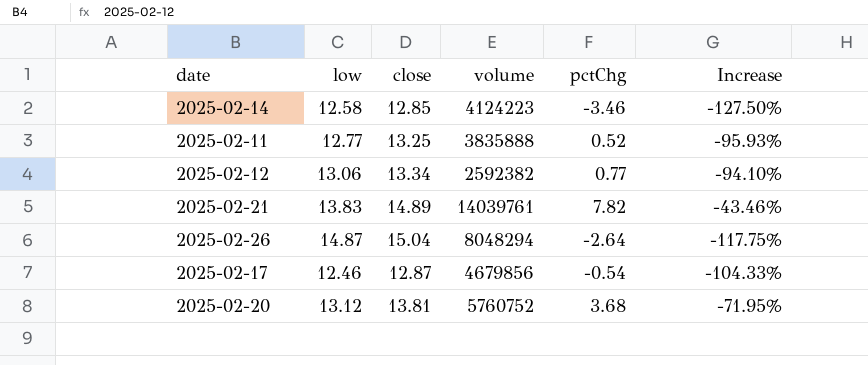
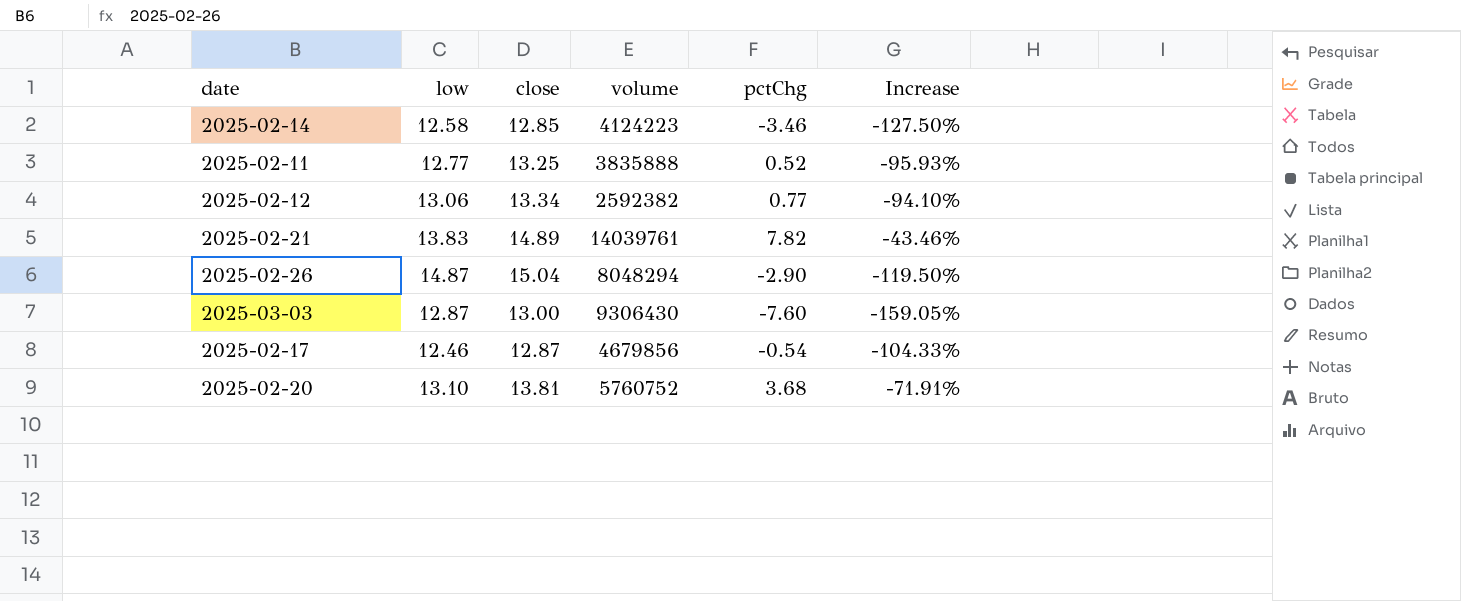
2025-02-26 | pctChg: -2.64 -> -2.90
2025-02-26 | Increase: -117.75% -> -119.50%
row 2025-03-03: none -> 12.87 | 13.00 | 9306430 | -7.60 | -159.05%
2025-02-20 | low: 13.12 -> 13.10
2025-02-20 | Increase: -71.95% -> -71.91%

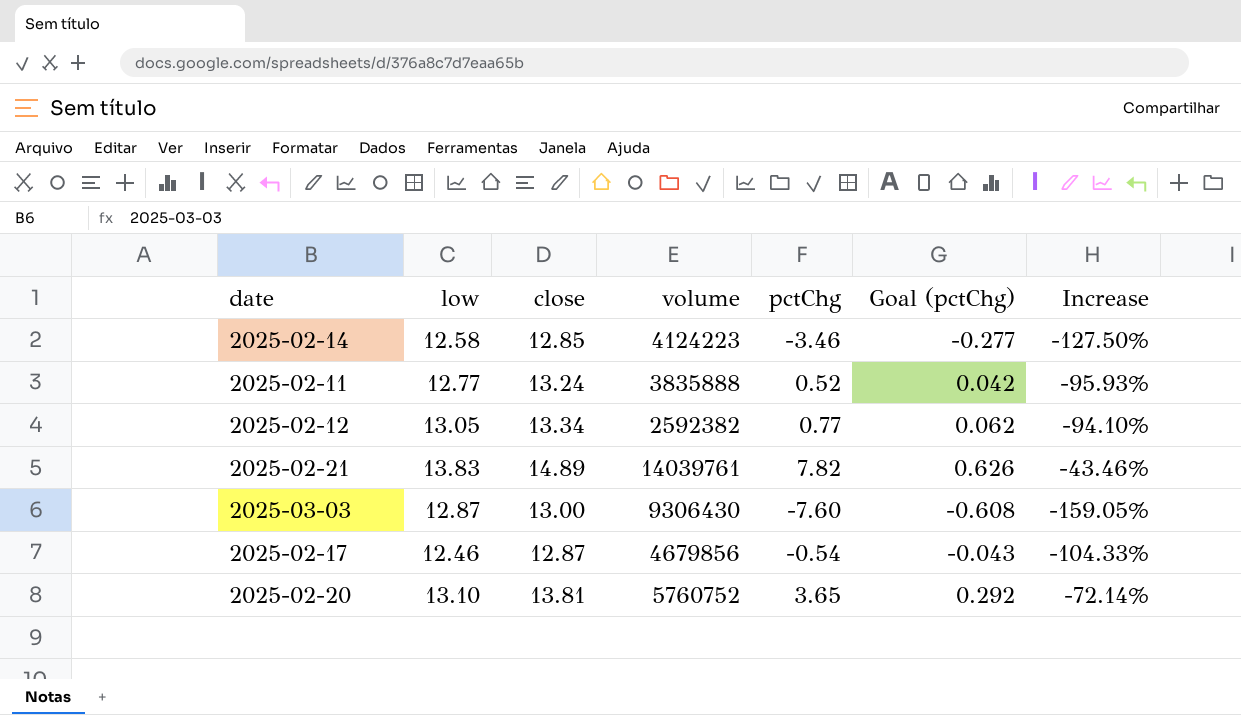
column Goal (pctChg) | formula: none -> [pctChg] * 0.08
row 2025-02-26: 14.87 | 15.04 | 8048294 | -2.90 | -119.50% -> none
2025-02-11 | close: 13.25 -> 13.24
2025-02-12 | low: 13.06 -> 13.05
2025-02-20 | pctChg: 3.68 -> 3.65
2025-02-20 | Increase: -71.91% -> -72.14%

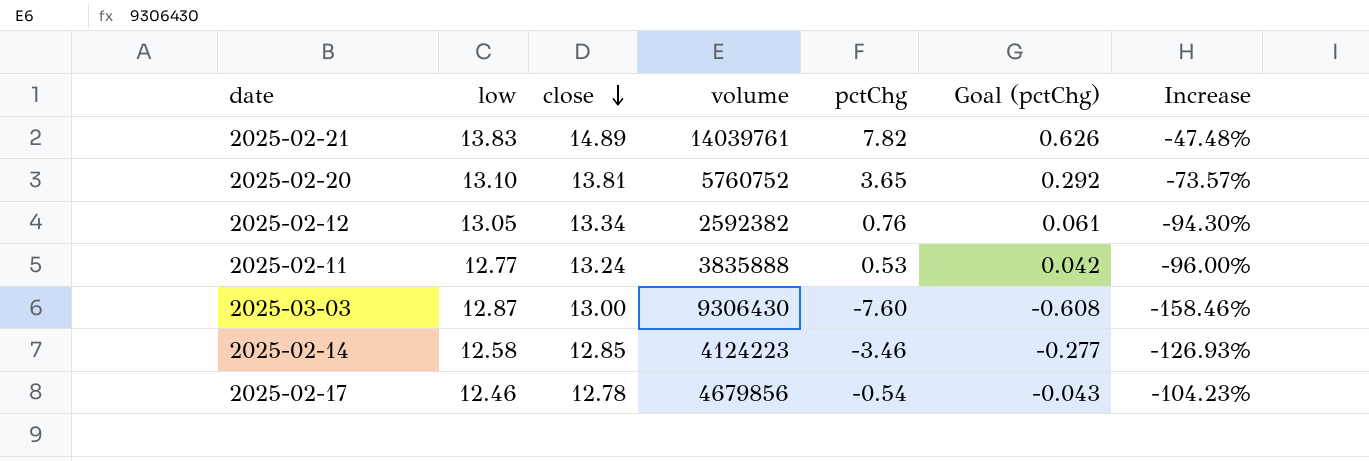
row order: none -> close descending
column Increase | formula: ([pctChg] - [low]) / [low] -> ([pctChg] - [close]) / [close]
2025-02-12 | pctChg: 0.77 -> 0.76
2025-02-12 | Goal (pctChg): 0.062 -> 0.061
2025-02-11 | pctChg: 0.52 -> 0.53
2025-02-17 | close: 12.87 -> 12.78

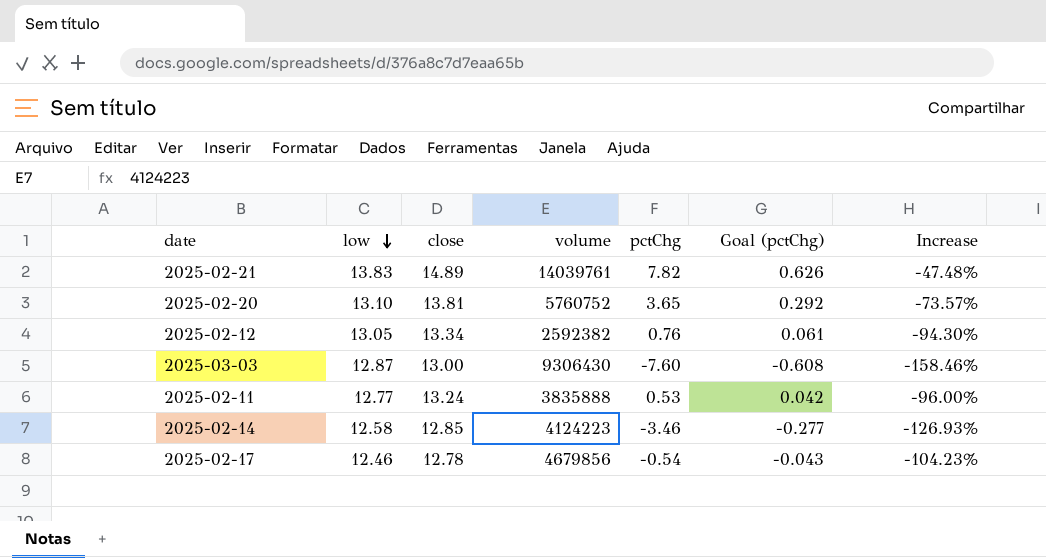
row order: close descending -> low descending

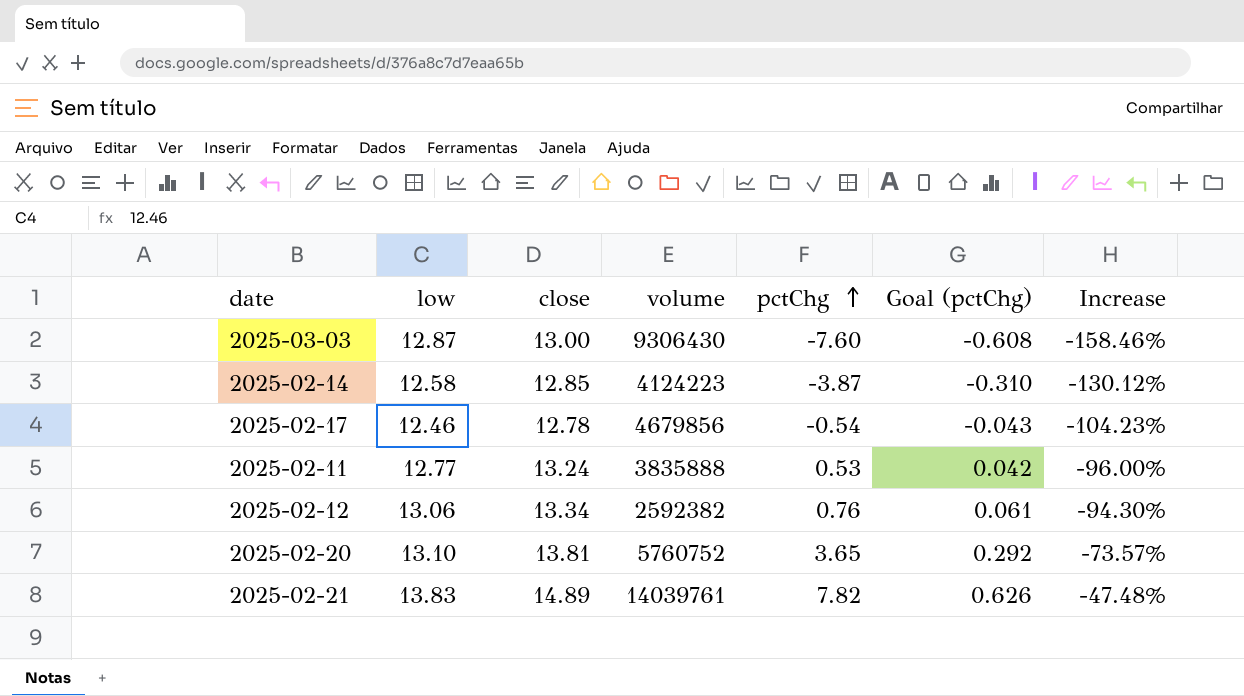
row order: low descending -> pctChg ascending
2025-02-14 | pctChg: -3.46 -> -3.87
2025-02-14 | Goal (pctChg): -0.277 -> -0.310
2025-02-14 | Increase: -126.93% -> -130.12%
2025-02-12 | low: 13.05 -> 13.06

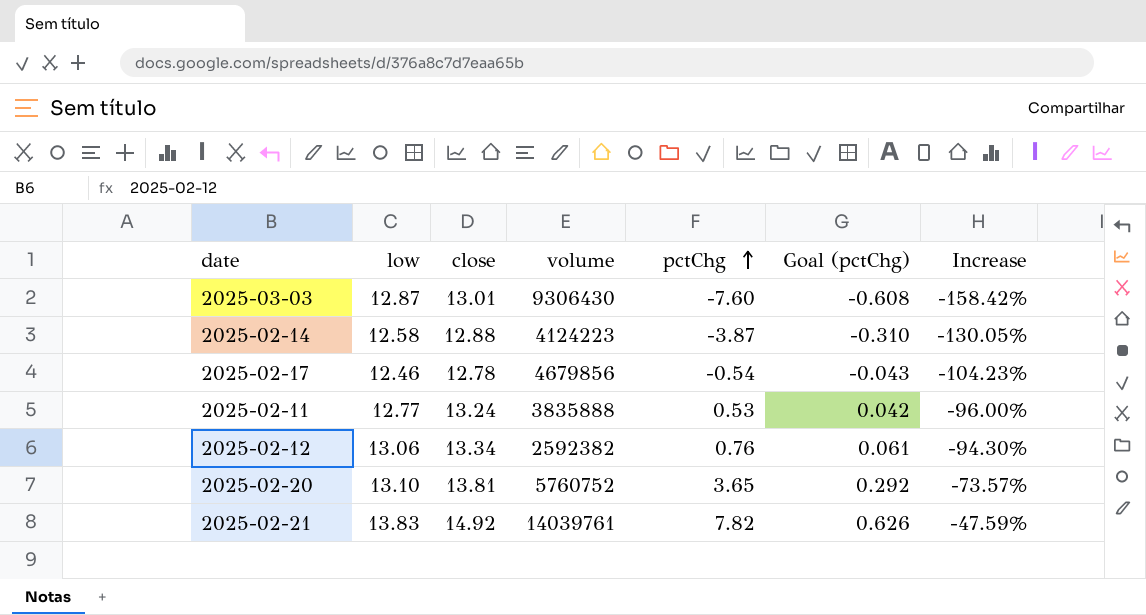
2025-03-03 | close: 13.00 -> 13.01
2025-03-03 | Increase: -158.46% -> -158.42%
2025-02-14 | close: 12.85 -> 12.88
2025-02-14 | Increase: -130.12% -> -130.05%
2025-02-21 | close: 14.89 -> 14.92
2025-02-21 | Increase: -47.48% -> -47.59%

